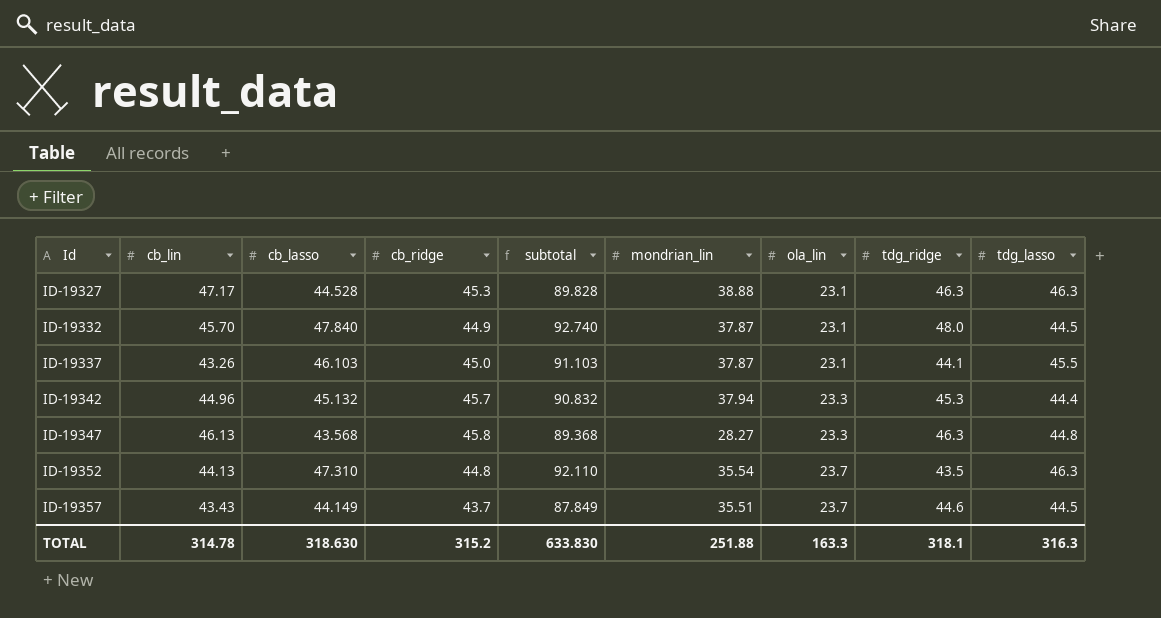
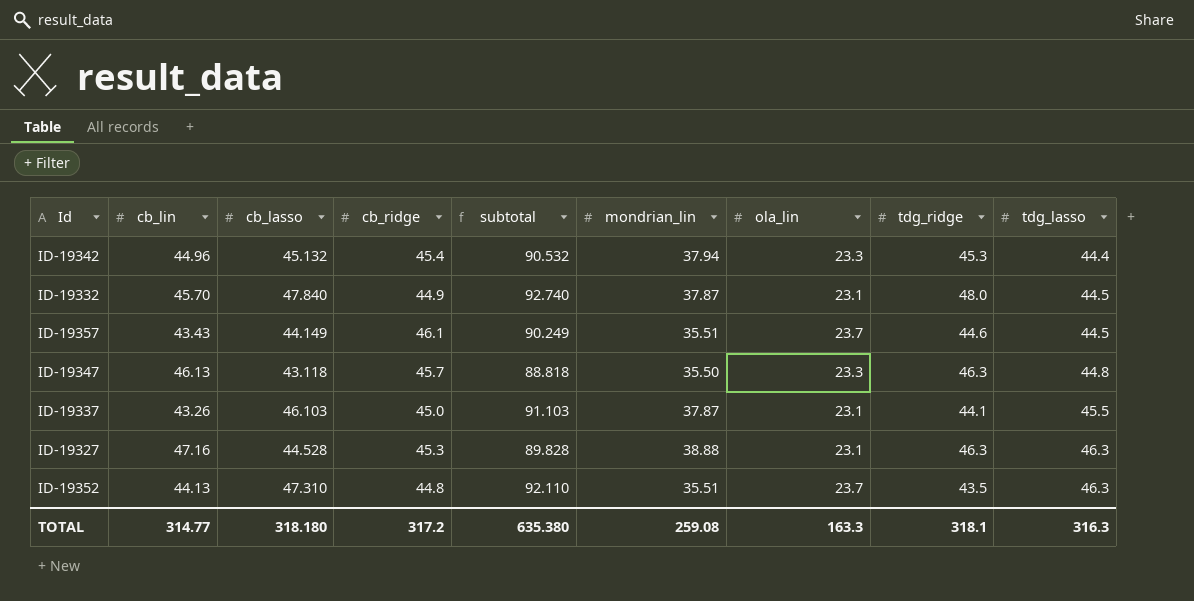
row order: Id ascending -> tdg_lasso ascending
ID-19342 | cb_ridge: 45.7 -> 45.4
ID-19342 | subtotal: 90.832 -> 90.532
ID-19357 | cb_ridge: 43.7 -> 46.1
ID-19357 | subtotal: 87.849 -> 90.249
ID-19347 | cb_lasso: 43.568 -> 43.118
ID-19347 | cb_ridge: 45.8 -> 45.7
ID-19347 | subtotal: 89.368 -> 88.818
ID-19347 | mondrian_lin: 28.27 -> 35.50
ID-19327 | cb_lin: 47.17 -> 47.16
ID-19352 | mondrian_lin: 35.54 -> 35.51
TOTAL | cb_lin: 314.78 -> 314.77
TOTAL | cb_lasso: 318.630 -> 318.180
TOTAL | cb_ridge: 315.2 -> 317.2
TOTAL | subtotal: 633.830 -> 635.380
TOTAL | mondrian_lin: 251.88 -> 259.08

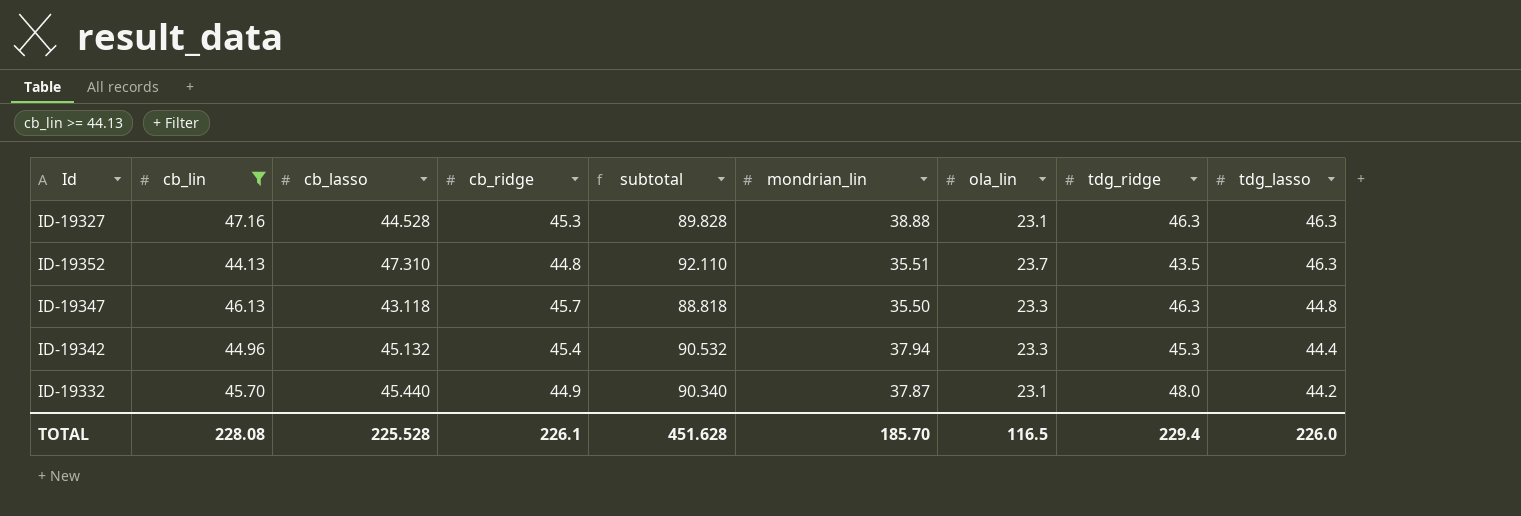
filter: none -> cb_lin >= 44.13
row order: tdg_lasso ascending -> tdg_lasso descending
ID-19332 | cb_lasso: 47.840 -> 45.440
ID-19332 | subtotal: 92.740 -> 90.340
ID-19332 | tdg_lasso: 44.5 -> 44.2
TOTAL | cb_lin: 314.77 -> 228.08
TOTAL | cb_lasso: 318.180 -> 225.528
TOTAL | cb_ridge: 317.2 -> 226.1
TOTAL | subtotal: 635.380 -> 451.628
TOTAL | mondrian_lin: 259.08 -> 185.70
TOTAL | ola_lin: 163.3 -> 116.5
TOTAL | tdg_ridge: 318.1 -> 229.4
TOTAL | tdg_lasso: 316.3 -> 226.0

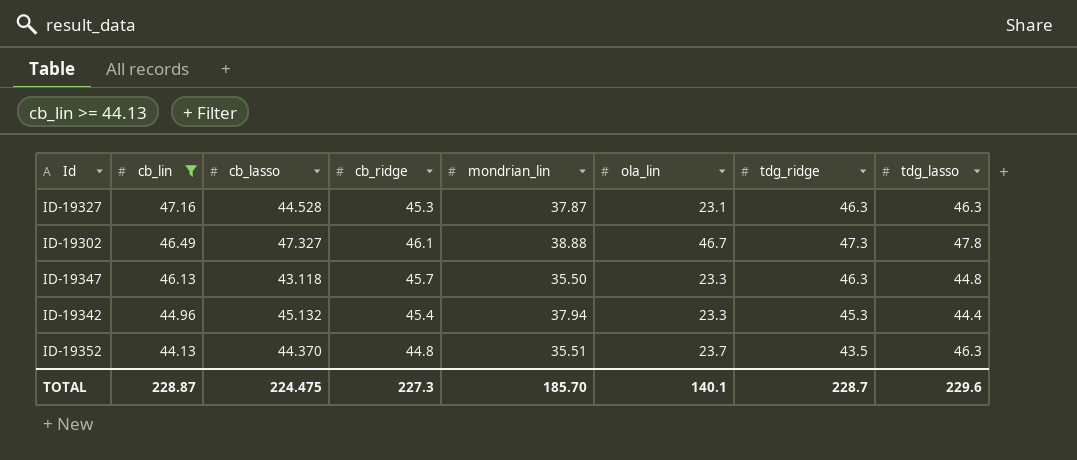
row order: tdg_lasso descending -> cb_lin descending
column subtotal | formula: [cb_lasso] + [cb_ridge] -> none
row ID-19332: 45.70 | 45.440 | 44.9 | 90.340 | 37.87 | 23.1 | 48.0 | 44.2 -> none
ID-19327 | mondrian_lin: 38.88 -> 37.87
row ID-19302: none -> 46.49 | 47.327 | 46.1 | 38.88 | 46.7 | 47.3 | 47.8
ID-19352 | cb_lasso: 47.310 -> 44.370
TOTAL | cb_lin: 228.08 -> 228.87
TOTAL | cb_lasso: 225.528 -> 224.475
TOTAL | cb_ridge: 226.1 -> 227.3
TOTAL | ola_lin: 116.5 -> 140.1
TOTAL | tdg_ridge: 229.4 -> 228.7
TOTAL | tdg_lasso: 226.0 -> 229.6

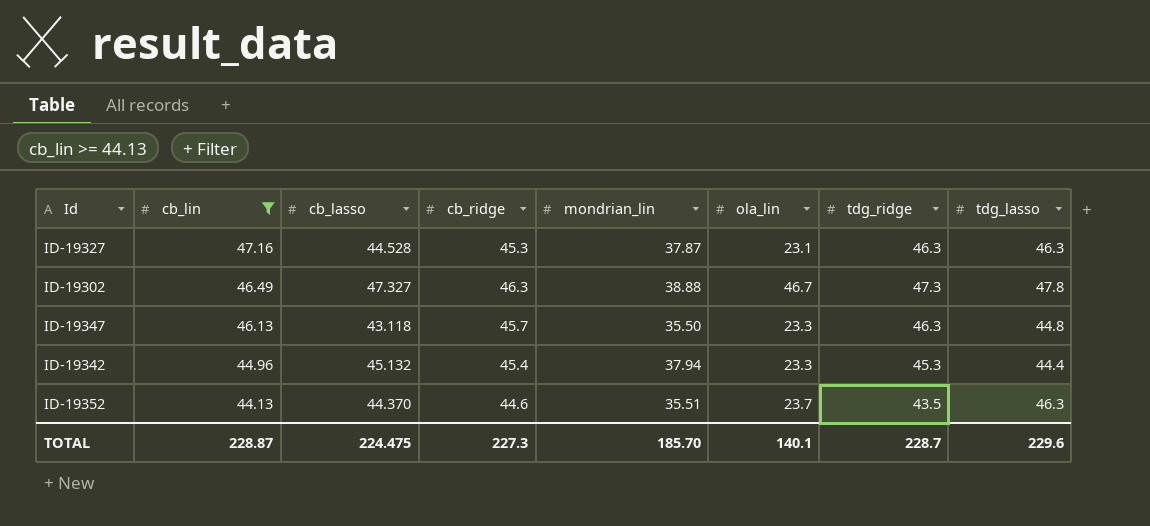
ID-19302 | cb_ridge: 46.1 -> 46.3
ID-19352 | cb_ridge: 44.8 -> 44.6

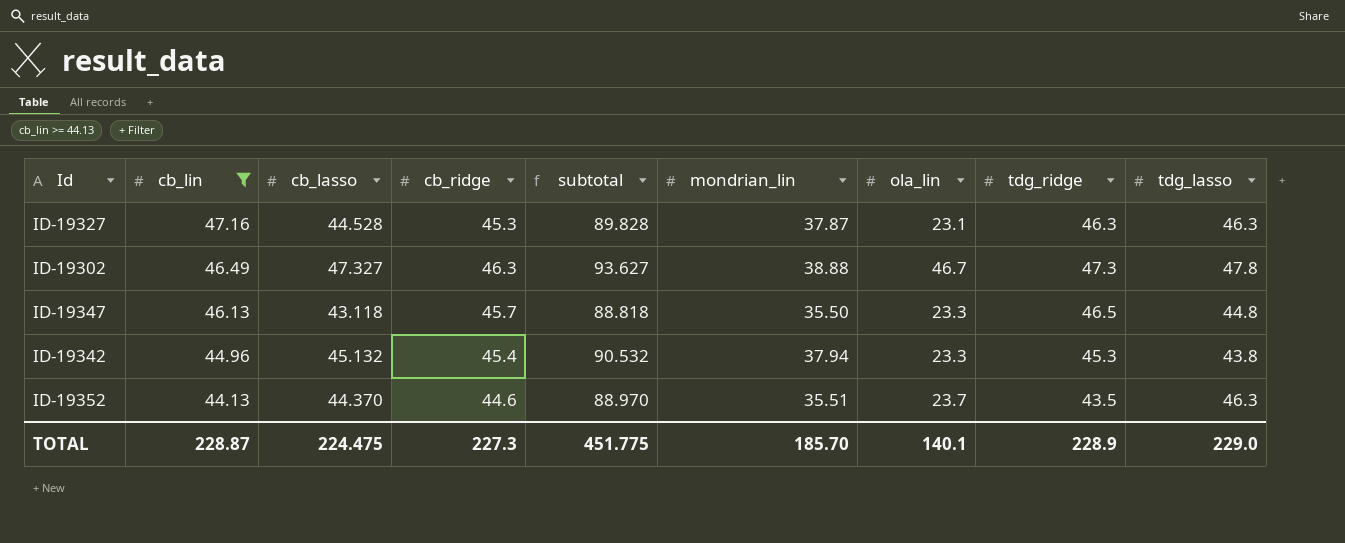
column subtotal | formula: none -> [cb_lasso] + [cb_ridge]
ID-19347 | tdg_ridge: 46.3 -> 46.5
ID-19342 | tdg_lasso: 44.4 -> 43.8
TOTAL | tdg_ridge: 228.7 -> 228.9
TOTAL | tdg_lasso: 229.6 -> 229.0

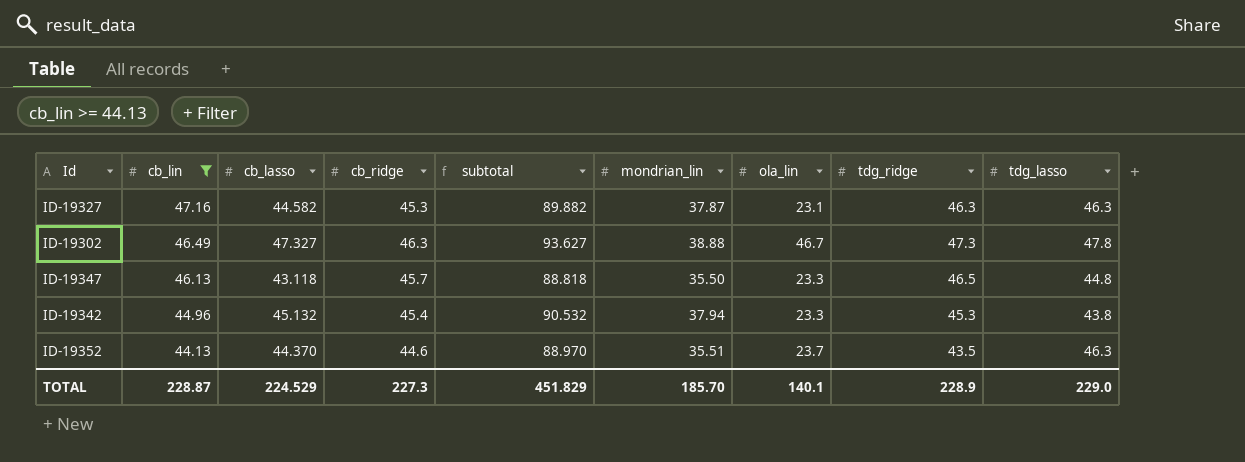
ID-19327 | cb_lasso: 44.528 -> 44.582
ID-19327 | subtotal: 89.828 -> 89.882
TOTAL | cb_lasso: 224.475 -> 224.529
TOTAL | subtotal: 451.775 -> 451.829

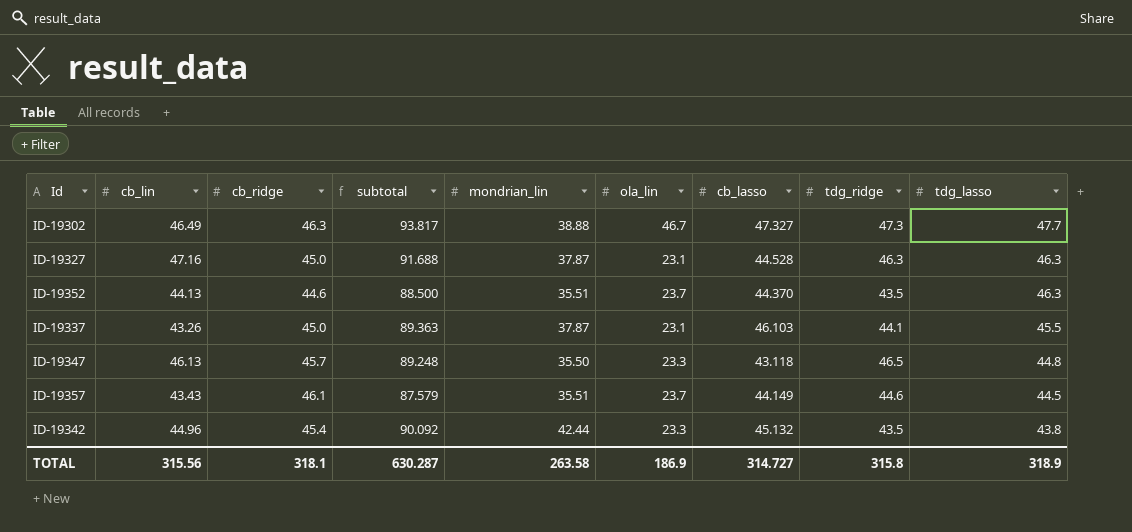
filter: cb_lin >= 44.13 -> none
row order: cb_lin descending -> tdg_lasso descending
column subtotal | formula: [cb_lasso] + [cb_ridge] -> [cb_lin] + [cb_lasso]
column cb_lasso | position: 3 -> 7
ID-19302 | tdg_lasso: 47.8 -> 47.7
ID-19327 | cb_ridge: 45.3 -> 45.0
ID-19327 | cb_lasso: 44.582 -> 44.528
ID-19342 | mondrian_lin: 37.94 -> 42.44
ID-19342 | tdg_ridge: 45.3 -> 43.5
TOTAL | cb_lin: 228.87 -> 315.56
TOTAL | cb_ridge: 227.3 -> 318.1
TOTAL | subtotal: 451.829 -> 630.287
TOTAL | mondrian_lin: 185.70 -> 263.58
TOTAL | ola_lin: 140.1 -> 186.9
TOTAL | cb_lasso: 224.529 -> 314.727
TOTAL | tdg_ridge: 228.9 -> 315.8
TOTAL | tdg_lasso: 229.0 -> 318.9

